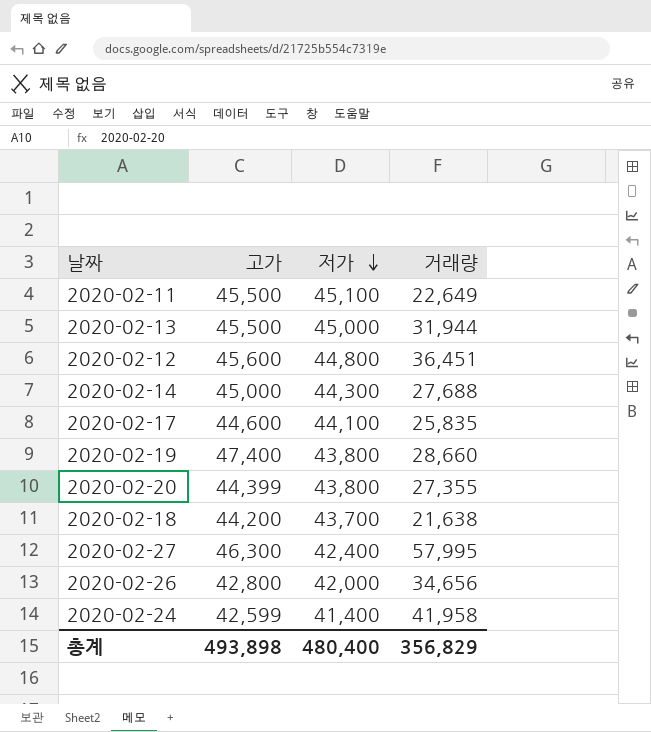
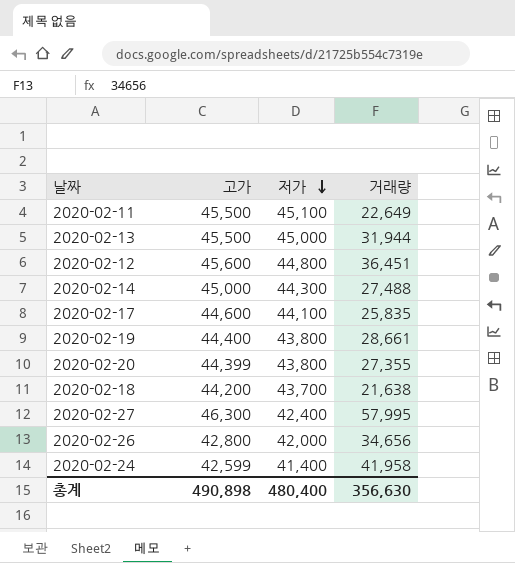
2020-02-14 | 거래량: 27,688 -> 27,488
2020-02-19 | 고가: 47,400 -> 44,400
2020-02-19 | 거래량: 28,660 -> 28,661
총계 | 고가: 493,898 -> 490,898
총계 | 거래량: 356,829 -> 356,630

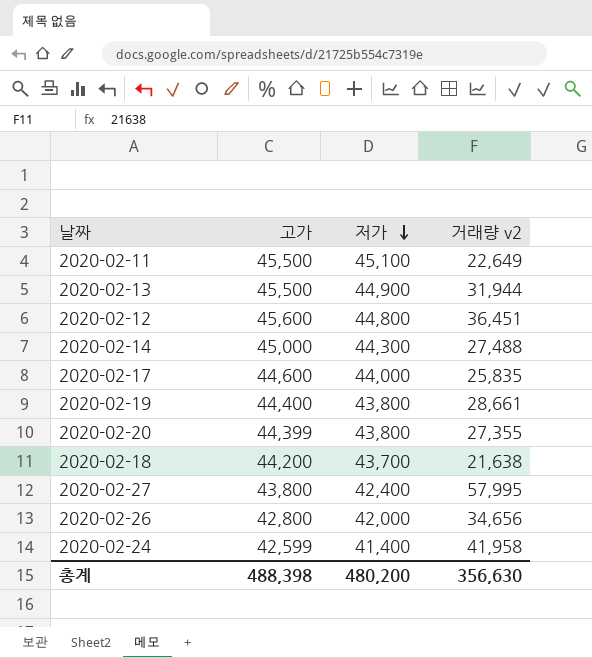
column name: 거래량 -> 거래량 v2
2020-02-13 | 저가: 45,000 -> 44,900
2020-02-17 | 저가: 44,100 -> 44,000
2020-02-27 | 고가: 46,300 -> 43,800
총계 | 고가: 490,898 -> 488,398
총계 | 저가: 480,400 -> 480,200

